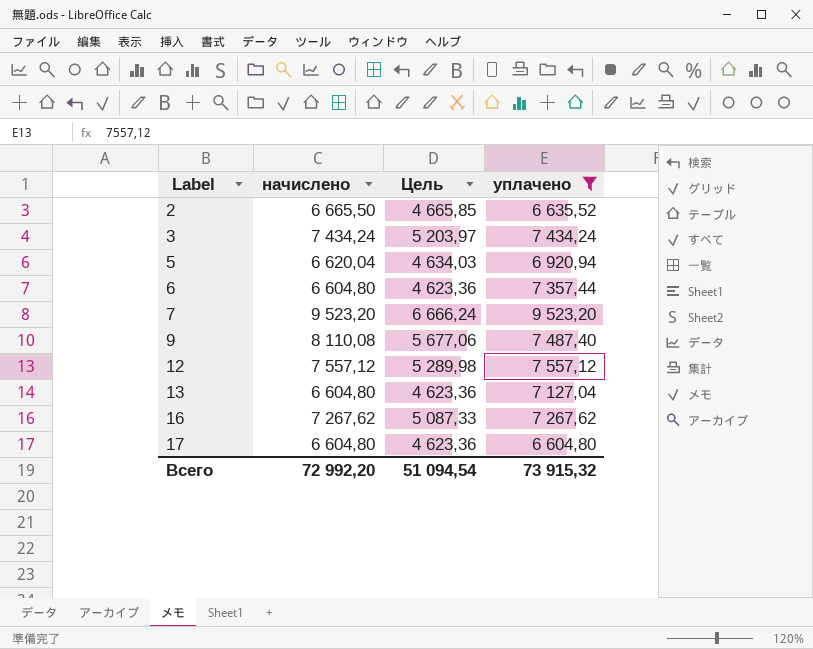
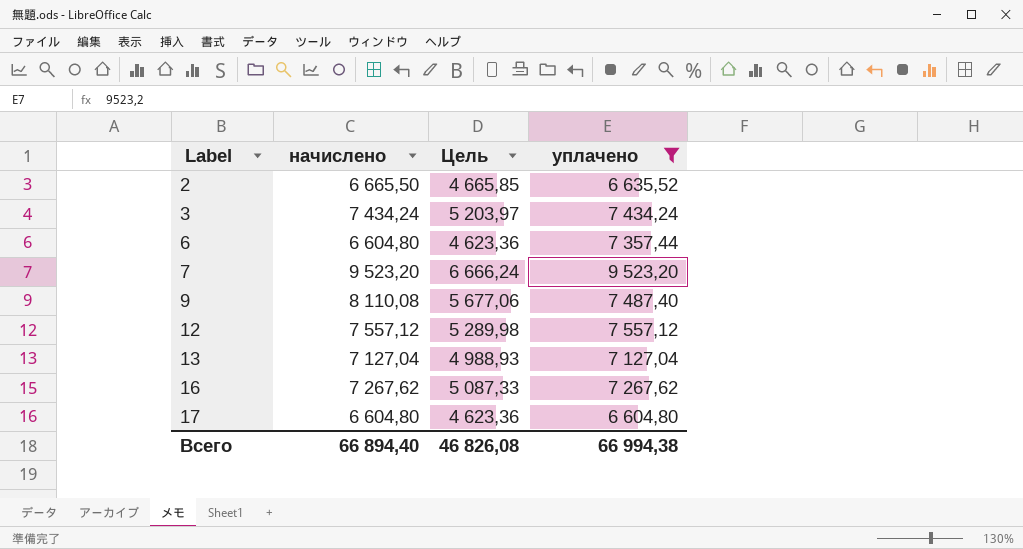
row 5: 6 620,04 | 4 634,03 | 6 920,94 -> none
13 | начислено: 6 604,80 -> 7 127,04
13 | Цель: 4 623,36 -> 4 988,93
Всего | начислено: 72 992,20 -> 66 894,40
Всего | Цель: 51 094,54 -> 46 826,08
Всего | уплачено: 73 915,32 -> 66 994,38

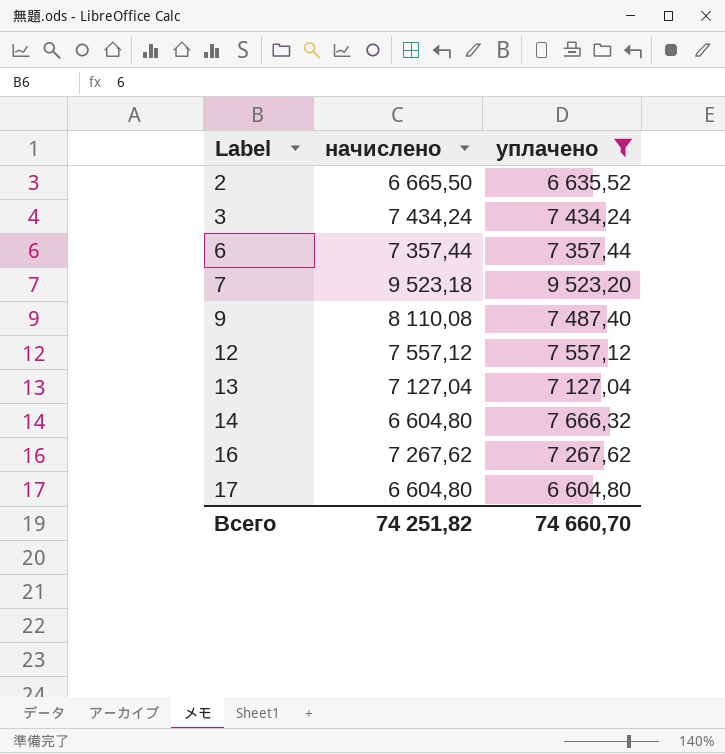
column Цель | formula: [начислено] * 0,7 -> none
6 | начислено: 6 604,80 -> 7 357,44
7 | начислено: 9 523,20 -> 9 523,18
row 14: none -> 6 604,80 | 7 666,32
Всего | начислено: 66 894,40 -> 74 251,82
Всего | уплачено: 66 994,38 -> 74 660,70

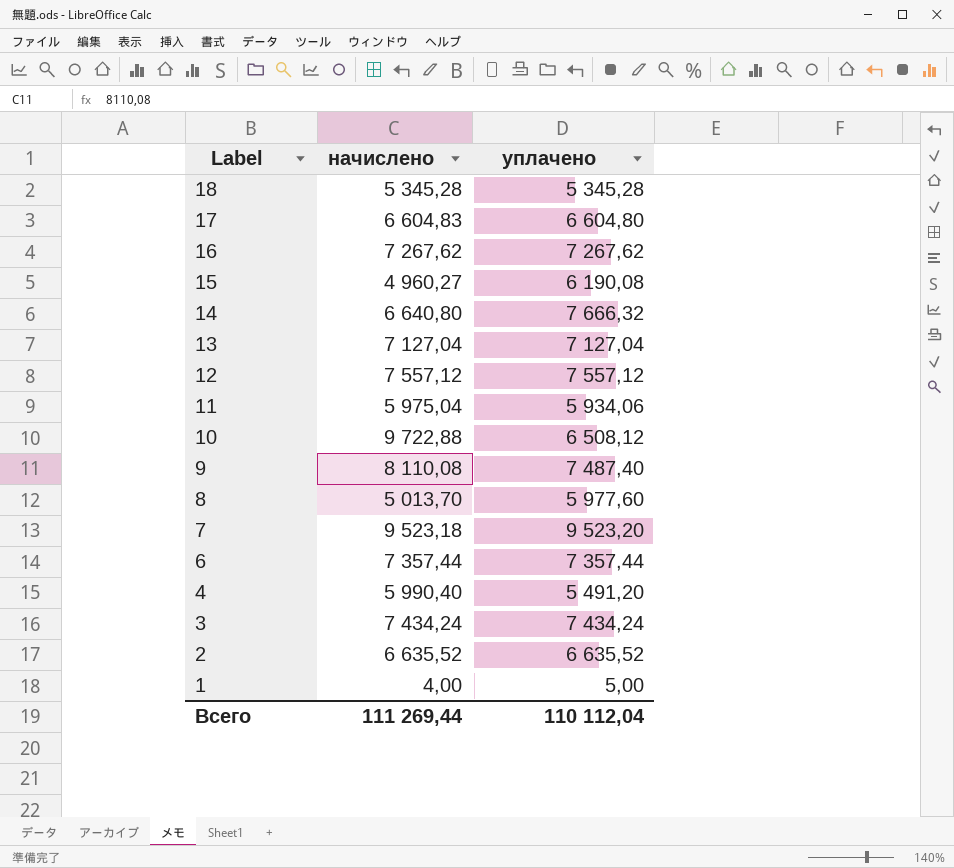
filter: уплачено >= 6 604,80 -> none
row order: Label ascending -> Label descending
17 | начислено: 6 604,80 -> 6 604,83
14 | начислено: 6 604,80 -> 6 640,80
2 | начислено: 6 665,50 -> 6 635,52
Всего | начислено: 74 251,82 -> 111 269,44
Всего | уплачено: 74 660,70 -> 110 112,04

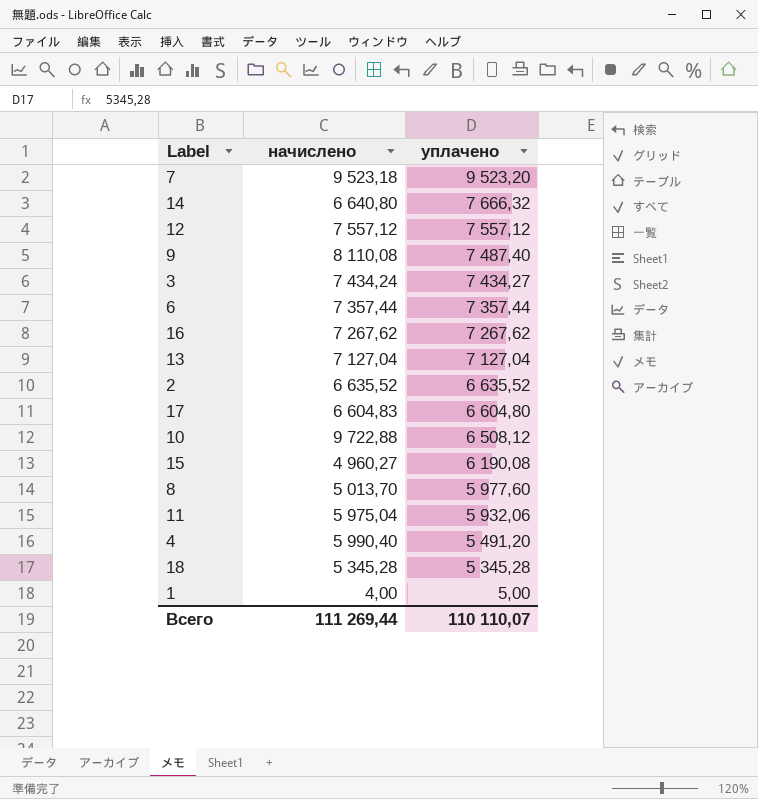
row order: Label descending -> уплачено descending
3 | уплачено: 7 434,24 -> 7 434,27
11 | уплачено: 5 934,06 -> 5 932,06
Всего | уплачено: 110 112,04 -> 110 110,07

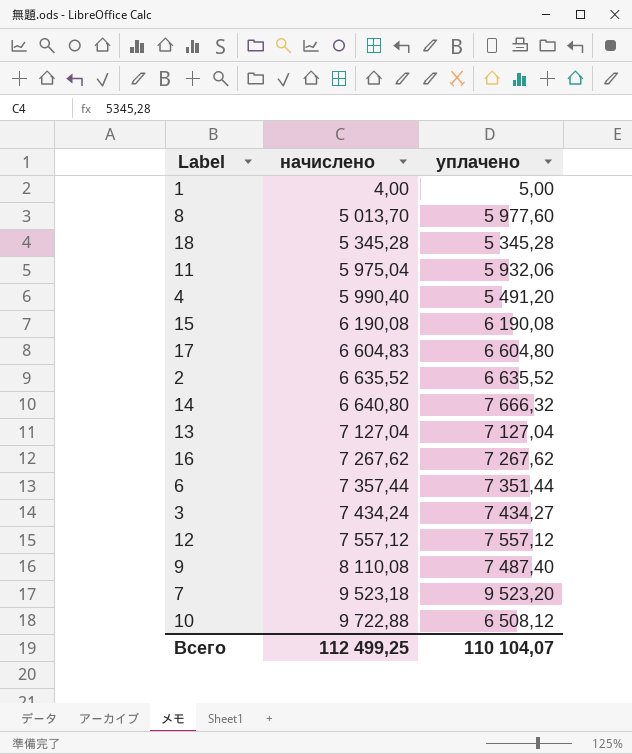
row order: уплачено descending -> начислено ascending
15 | начислено: 4 960,27 -> 6 190,08
6 | уплачено: 7 357,44 -> 7 351,44
Всего | начислено: 111 269,44 -> 112 499,25
Всего | уплачено: 110 110,07 -> 110 104,07

